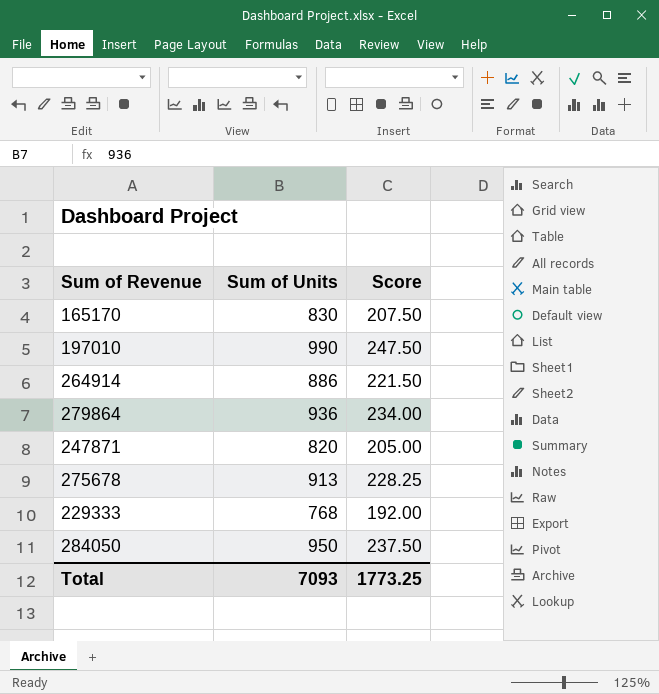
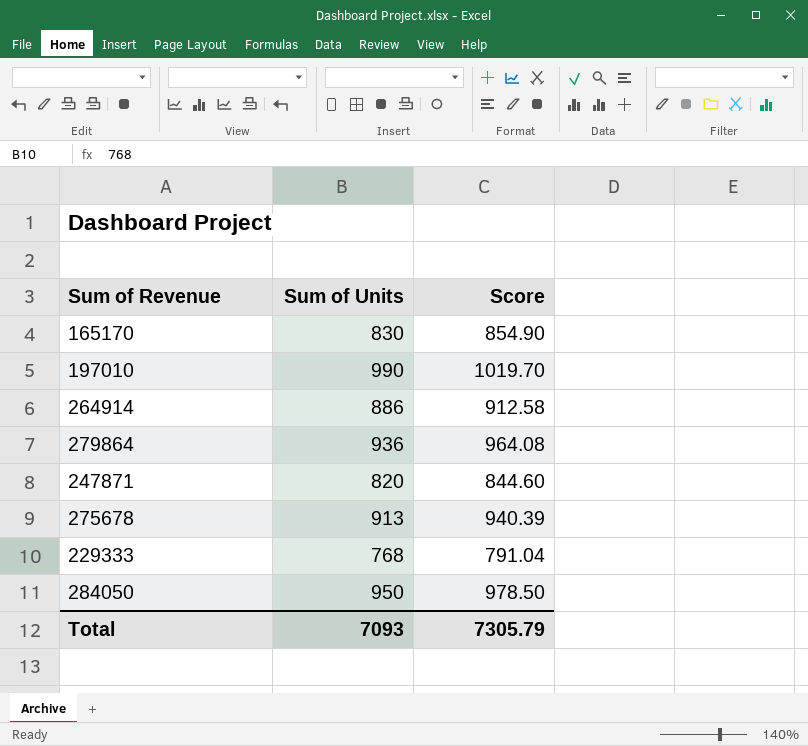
column Score | formula: [Sum of Units] * 0.25 -> [Sum of Units] * 1.03
Total | Score: 1773.25 -> 7305.79

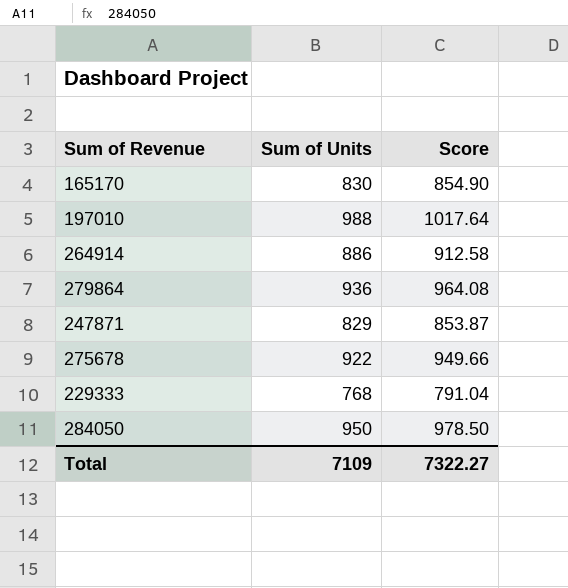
197010 | Sum of Units: 990 -> 988
197010 | Score: 1019.70 -> 1017.64
247871 | Sum of Units: 820 -> 829
247871 | Score: 844.60 -> 853.87
275678 | Sum of Units: 913 -> 922
275678 | Score: 940.39 -> 949.66
Total | Sum of Units: 7093 -> 7109
Total | Score: 7305.79 -> 7322.27

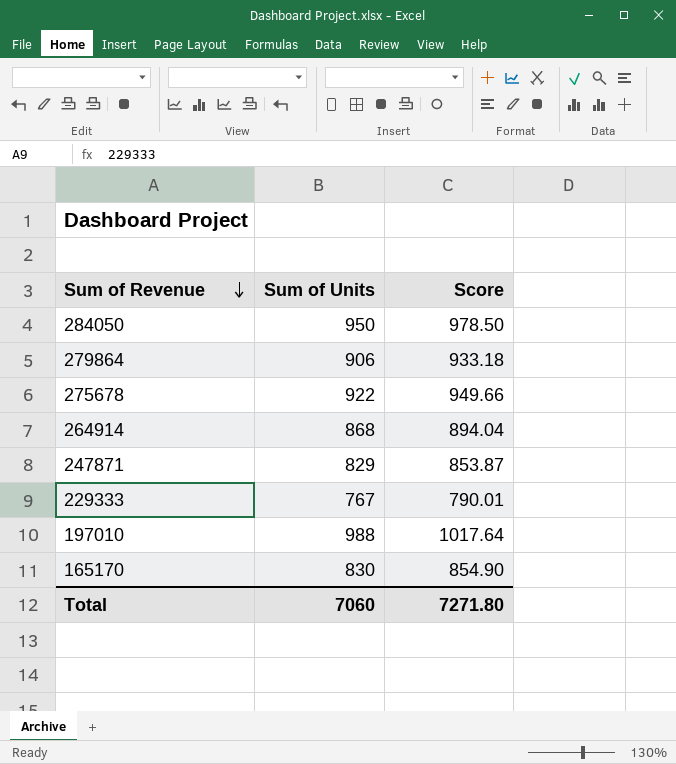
row order: none -> Sum of Revenue descending
279864 | Sum of Units: 936 -> 906
279864 | Score: 964.08 -> 933.18
264914 | Sum of Units: 886 -> 868
264914 | Score: 912.58 -> 894.04
229333 | Sum of Units: 768 -> 767
229333 | Score: 791.04 -> 790.01
Total | Sum of Units: 7109 -> 7060
Total | Score: 7322.27 -> 7271.80

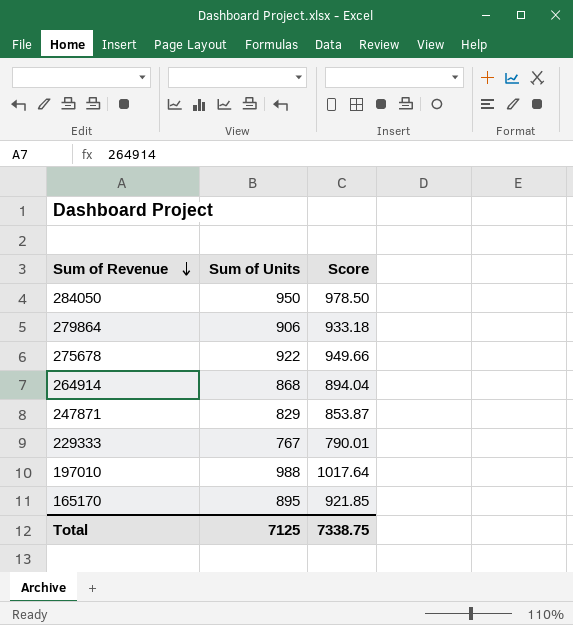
165170 | Sum of Units: 830 -> 895
165170 | Score: 854.90 -> 921.85
Total | Sum of Units: 7060 -> 7125
Total | Score: 7271.80 -> 7338.75

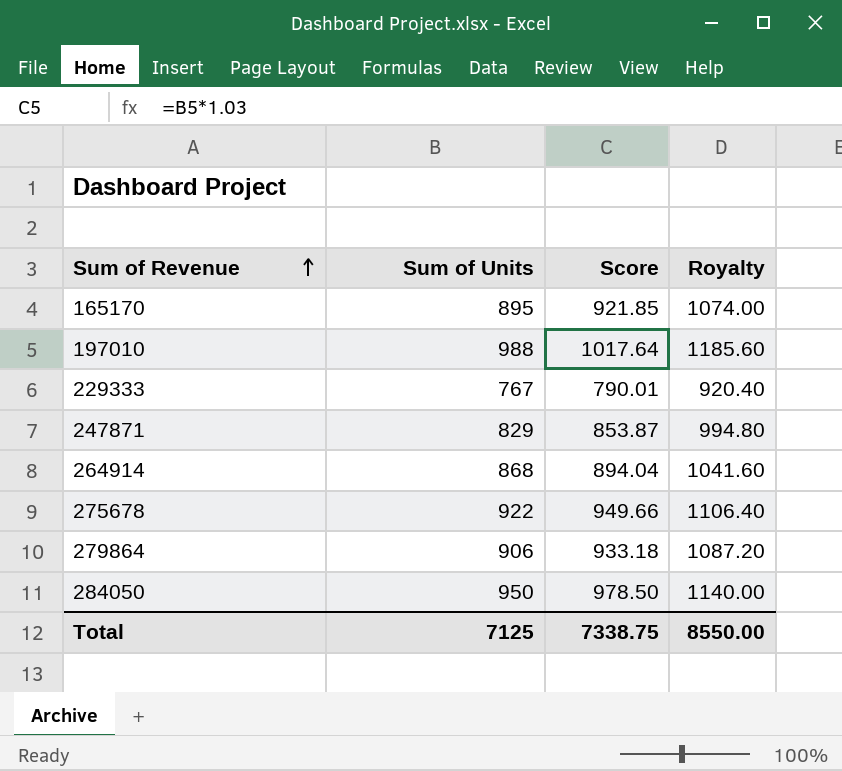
row order: Sum of Revenue descending -> Sum of Revenue ascending
column Royalty | formula: none -> [Sum of Units] * 1.2

